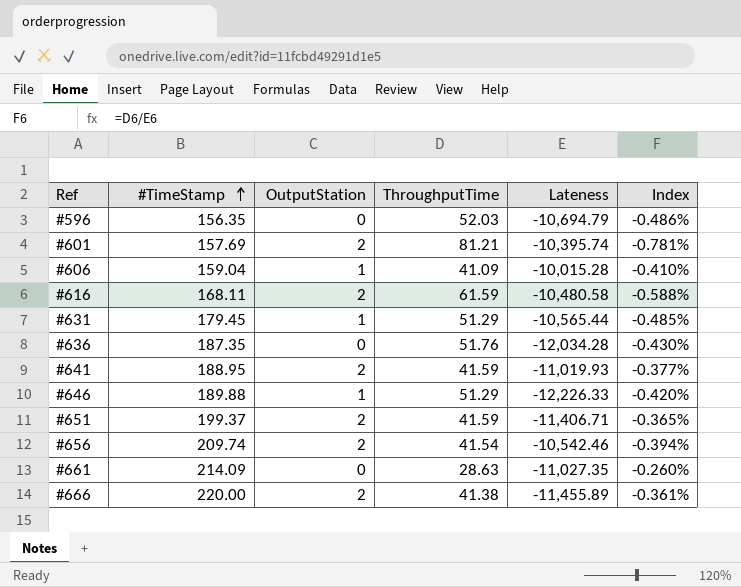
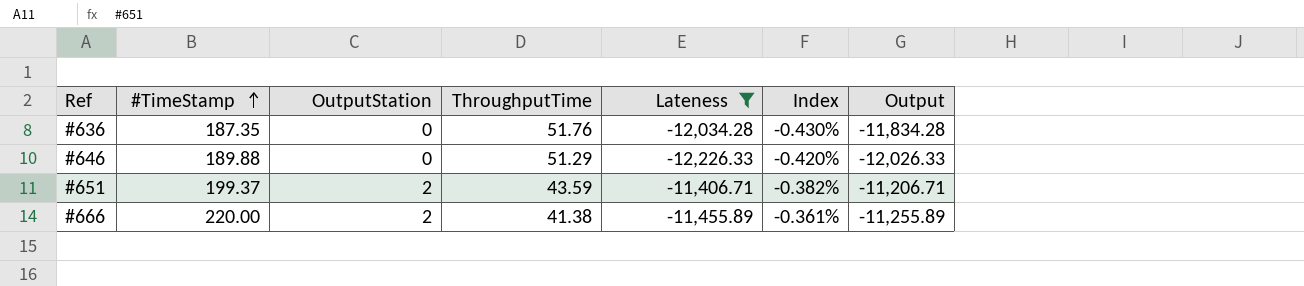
filter: none -> Lateness <= -11,406.71
column Output | formula: none -> [Lateness] + 200
#646 | OutputStation: 1 -> 0
#651 | ThroughputTime: 41.59 -> 43.59
#651 | Index: -0.365% -> -0.382%

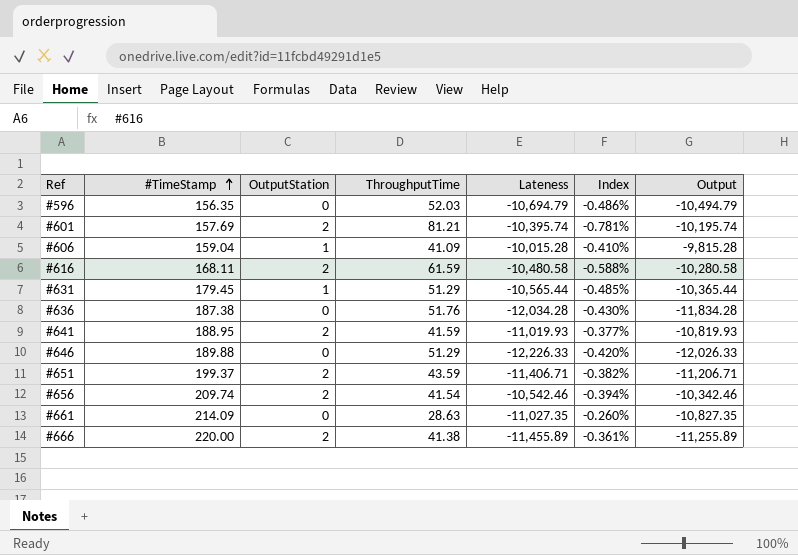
filter: Lateness <= -11,406.71 -> none
#636 | #TimeStamp: 187.35 -> 187.38

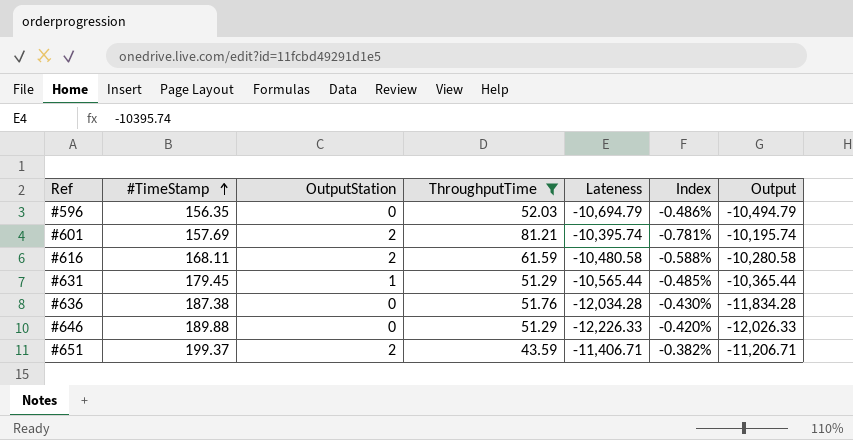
filter: none -> ThroughputTime >= 43.59

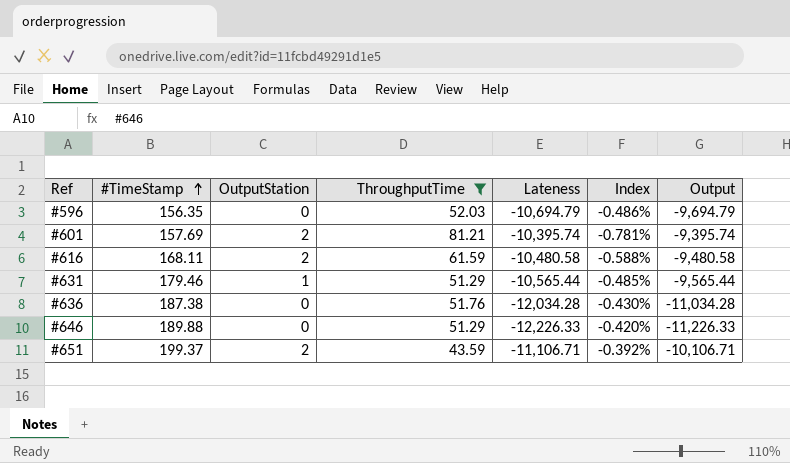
column Output | formula: [Lateness] + 200 -> [Lateness] + 1000
#631 | #TimeStamp: 179.45 -> 179.46
#651 | Lateness: -11,406.71 -> -11,106.71
#651 | Index: -0.382% -> -0.392%

